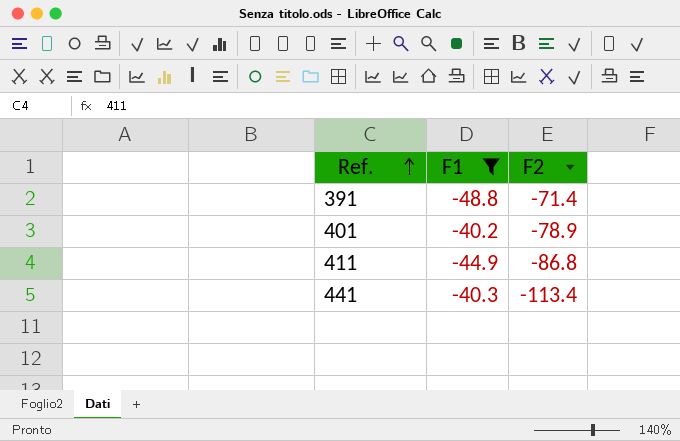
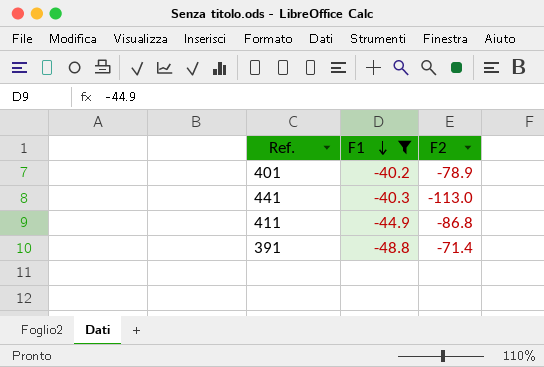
row order: Ref. ascending -> F1 descending
441 | F2: -113.4 -> -113.0

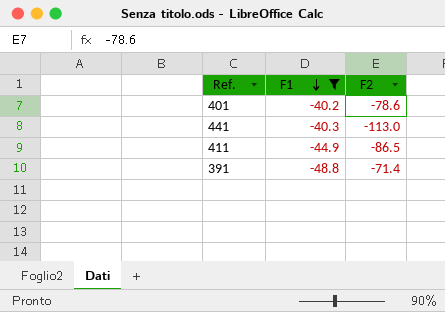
401 | F2: -78.9 -> -78.6
411 | F2: -86.8 -> -86.5

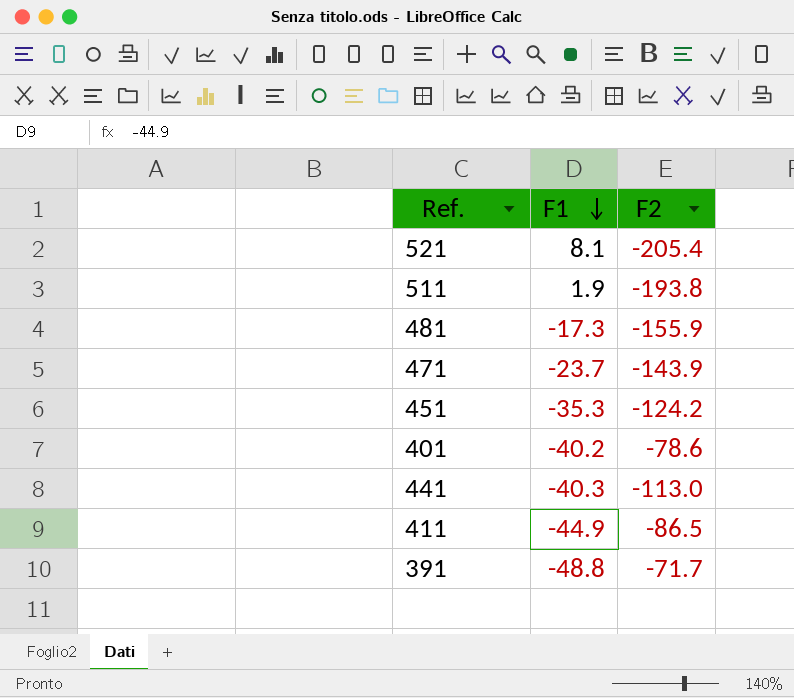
filter: F1 <= -40.2 -> none
391 | F2: -71.4 -> -71.7

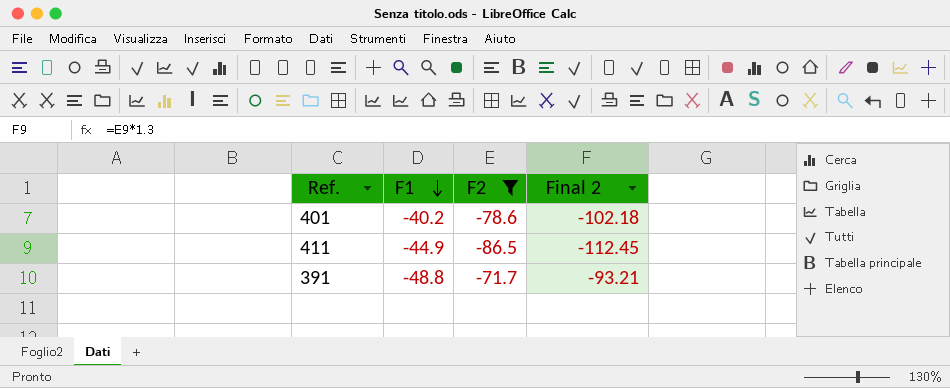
filter: none -> F2 >= -86.5
column Final 2 | formula: none -> [F2] * 1.3

